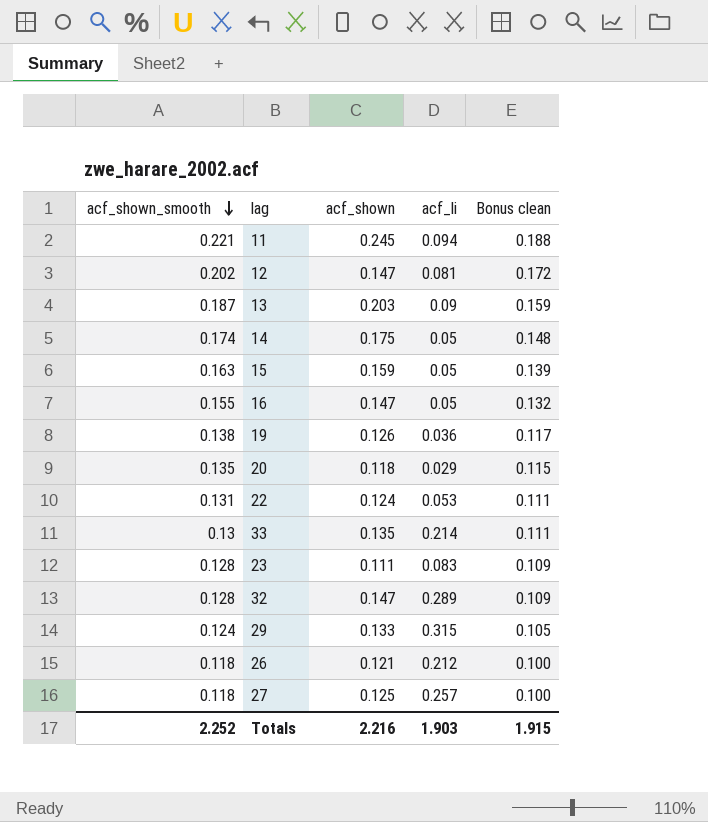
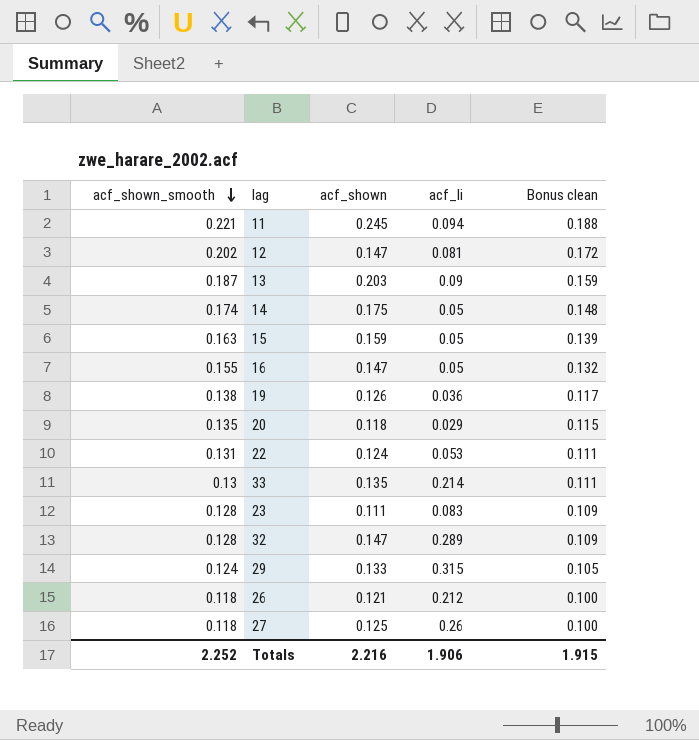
27 | acf_li: 0.257 -> 0.26
Totals | acf_li: 1.903 -> 1.906

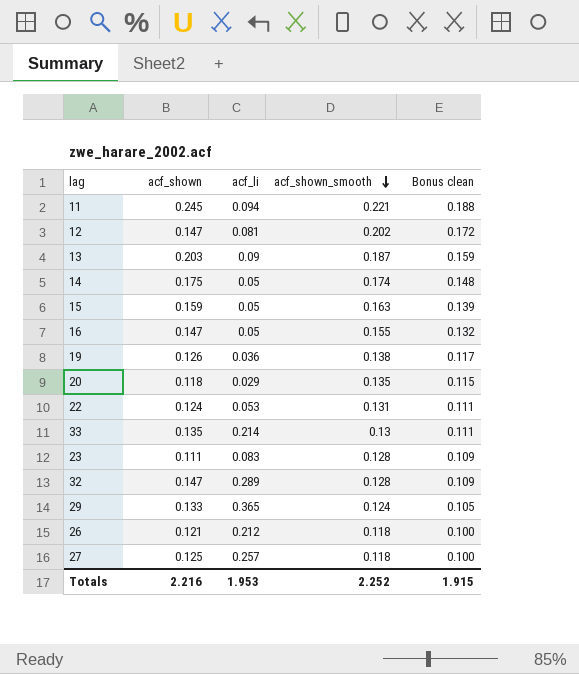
column acf_shown_smooth | position: 1 -> 4
29 | acf_li: 0.315 -> 0.365
27 | acf_li: 0.26 -> 0.257
Totals | acf_li: 1.906 -> 1.953

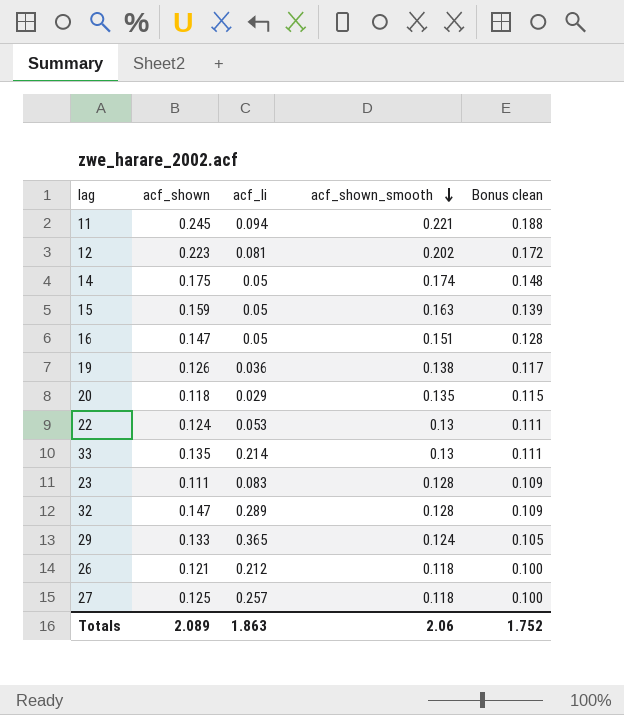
row 13: 0.203 | 0.09 | 0.187 | 0.159 -> none
12 | acf_shown: 0.147 -> 0.223
16 | acf_shown_smooth: 0.155 -> 0.151
16 | Bonus clean: 0.132 -> 0.128
22 | acf_shown_smooth: 0.131 -> 0.13
Totals | acf_shown: 2.216 -> 2.089
Totals | acf_li: 1.953 -> 1.863
Totals | acf_shown_smooth: 2.252 -> 2.06
Totals | Bonus clean: 1.915 -> 1.752

